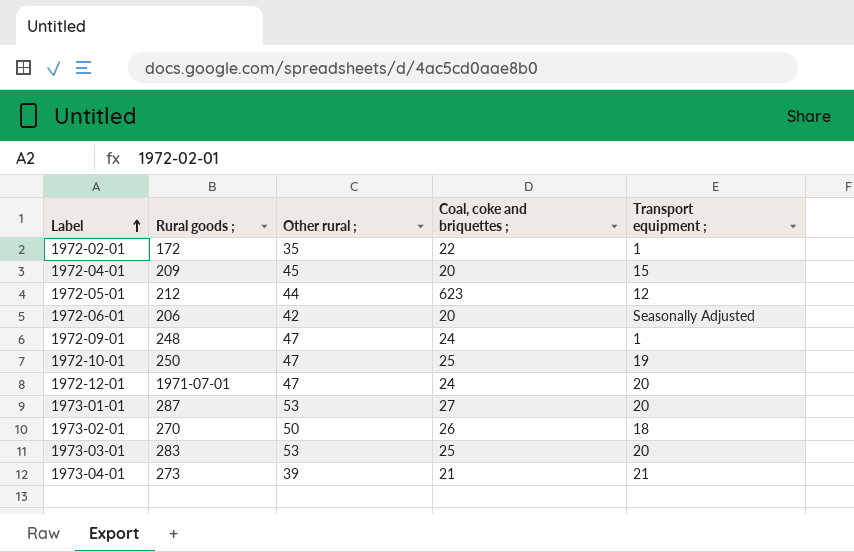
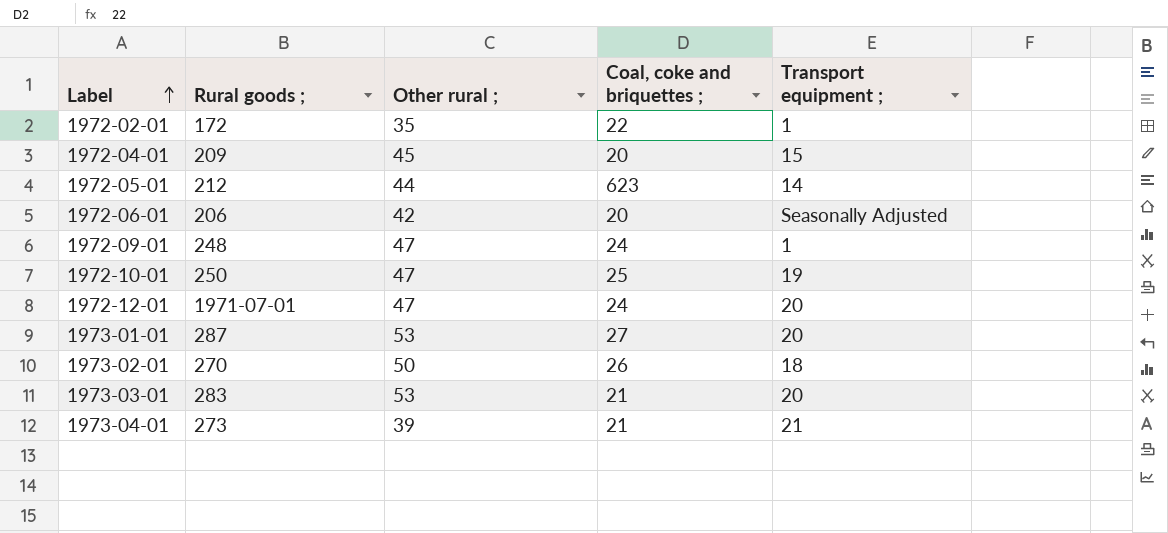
1972-05-01 | Transport equipment ;: 12 -> 14
1973-03-01 | Coal, coke and briquettes ;: 25 -> 21

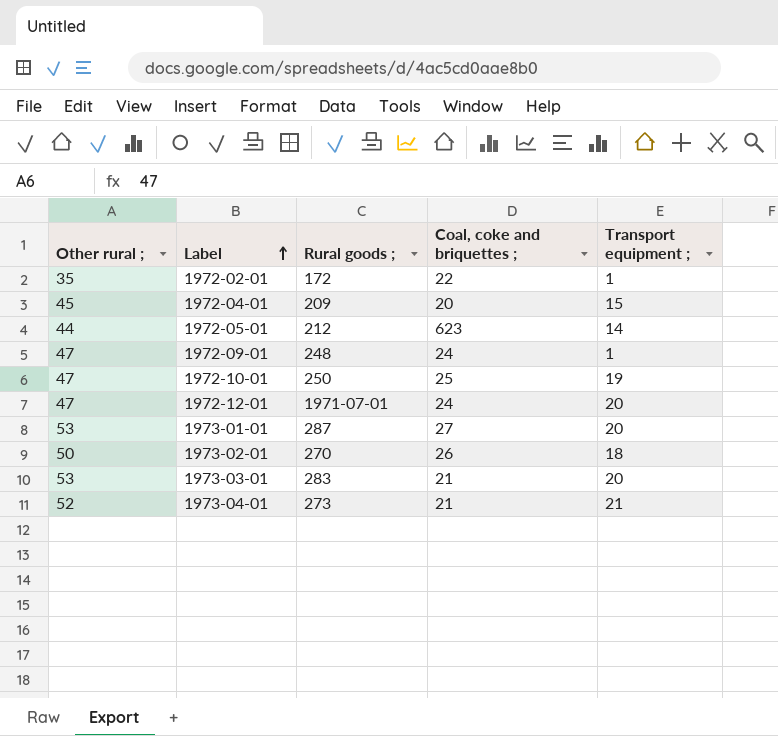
column Other rural ; | position: 3 -> 1
row 1972-06-01: 206 | 42 | 20 | Seasonally Adjusted -> none
1973-04-01 | Other rural ;: 39 -> 52

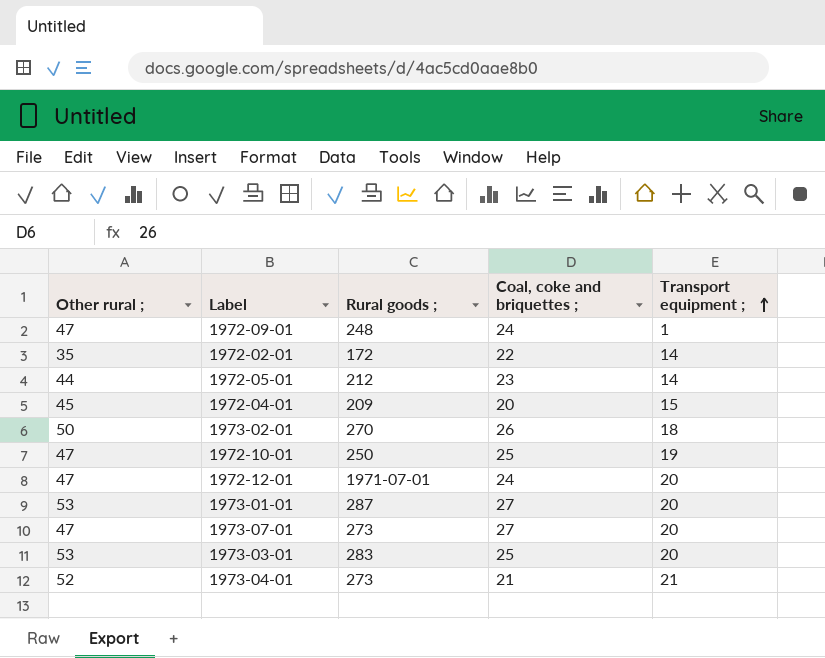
row order: Label ascending -> Transport equipment ; ascending
1972-02-01 | Transport equipment ;: 1 -> 14
1972-05-01 | Coal, coke and briquettes ;: 623 -> 23
row 1973-07-01: none -> 47 | 273 | 27 | 20
1973-03-01 | Coal, coke and briquettes ;: 21 -> 25

